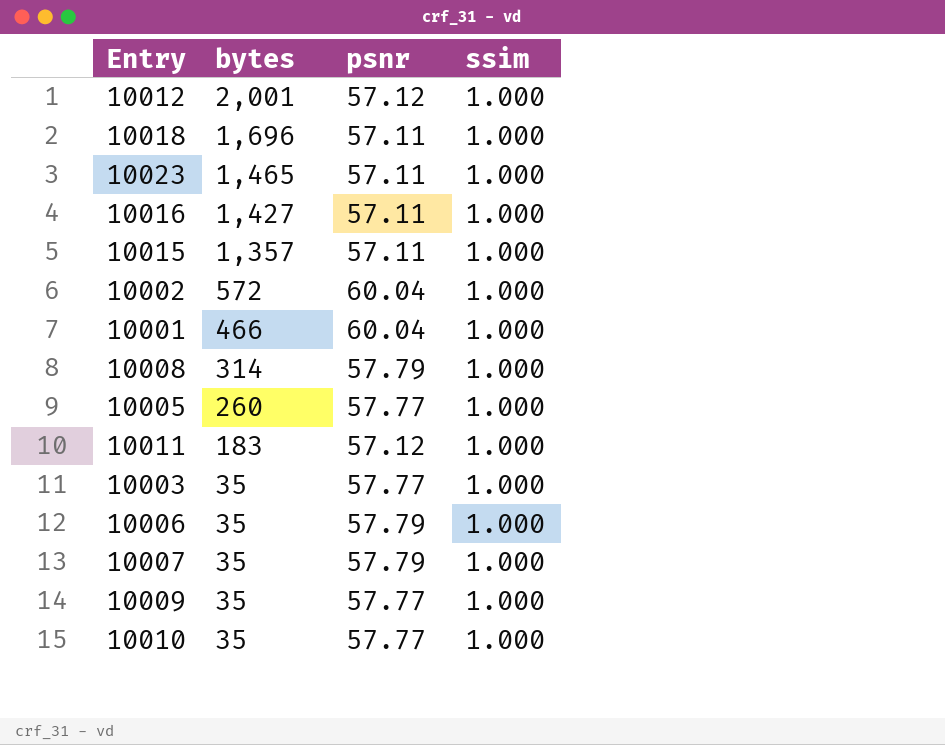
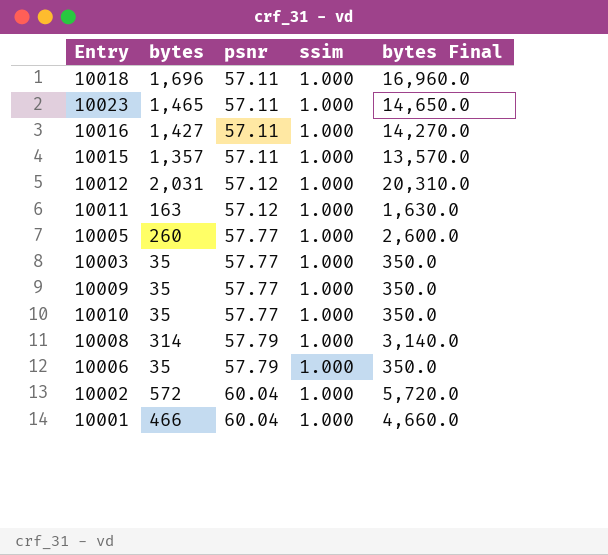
row order: bytes descending -> psnr ascending
column bytes Final | formula: none -> [bytes] * 10
row 10007: 35 | 57.79 | 1.000 -> none
10012 | bytes: 2,001 -> 2,031
10011 | bytes: 183 -> 163

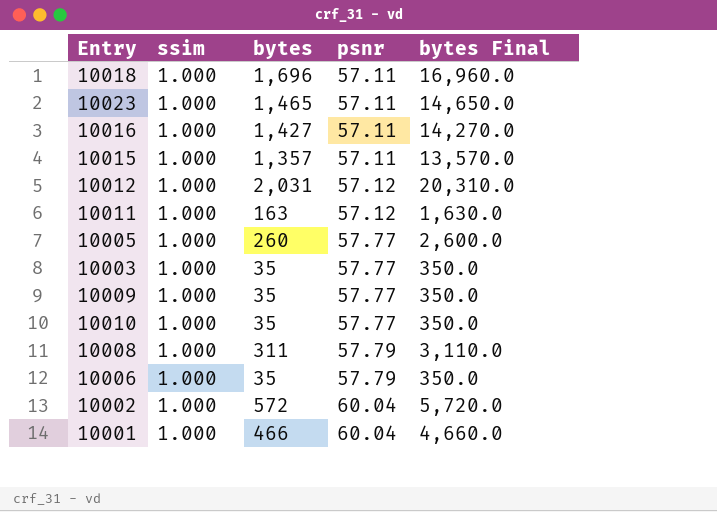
column ssim | position: 4 -> 2
10008 | bytes: 314 -> 311
10008 | bytes Final: 3,140.0 -> 3,110.0

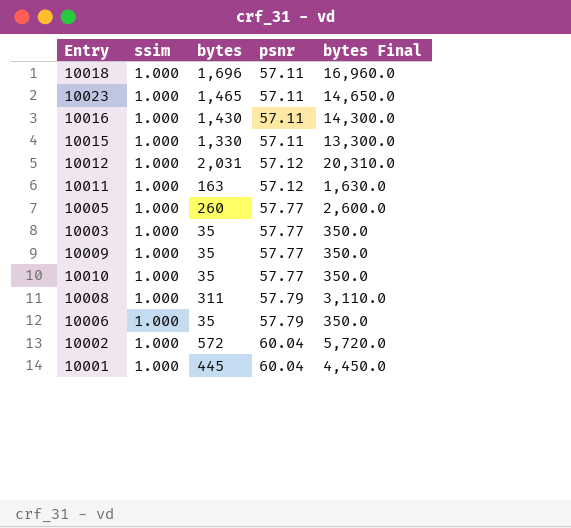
10016 | bytes: 1,427 -> 1,430
10016 | bytes Final: 14,270.0 -> 14,300.0
10015 | bytes: 1,357 -> 1,330
10015 | bytes Final: 13,570.0 -> 13,300.0
10001 | bytes: 466 -> 445
10001 | bytes Final: 4,660.0 -> 4,450.0

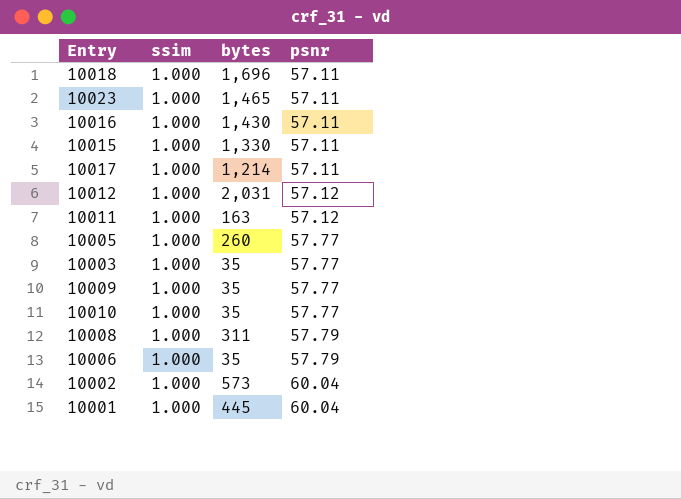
column bytes Final | formula: [bytes] * 10 -> none
row 10017: none -> 1.000 | 1,214 | 57.11
10002 | bytes: 572 -> 573

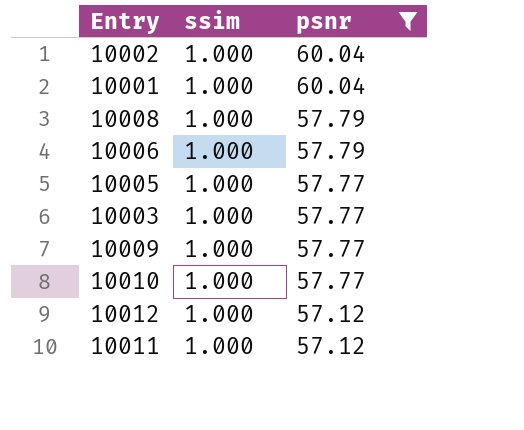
filter: none -> psnr != 57.11
row order: psnr ascending -> psnr descending
column bytes | position: 3 -> none

